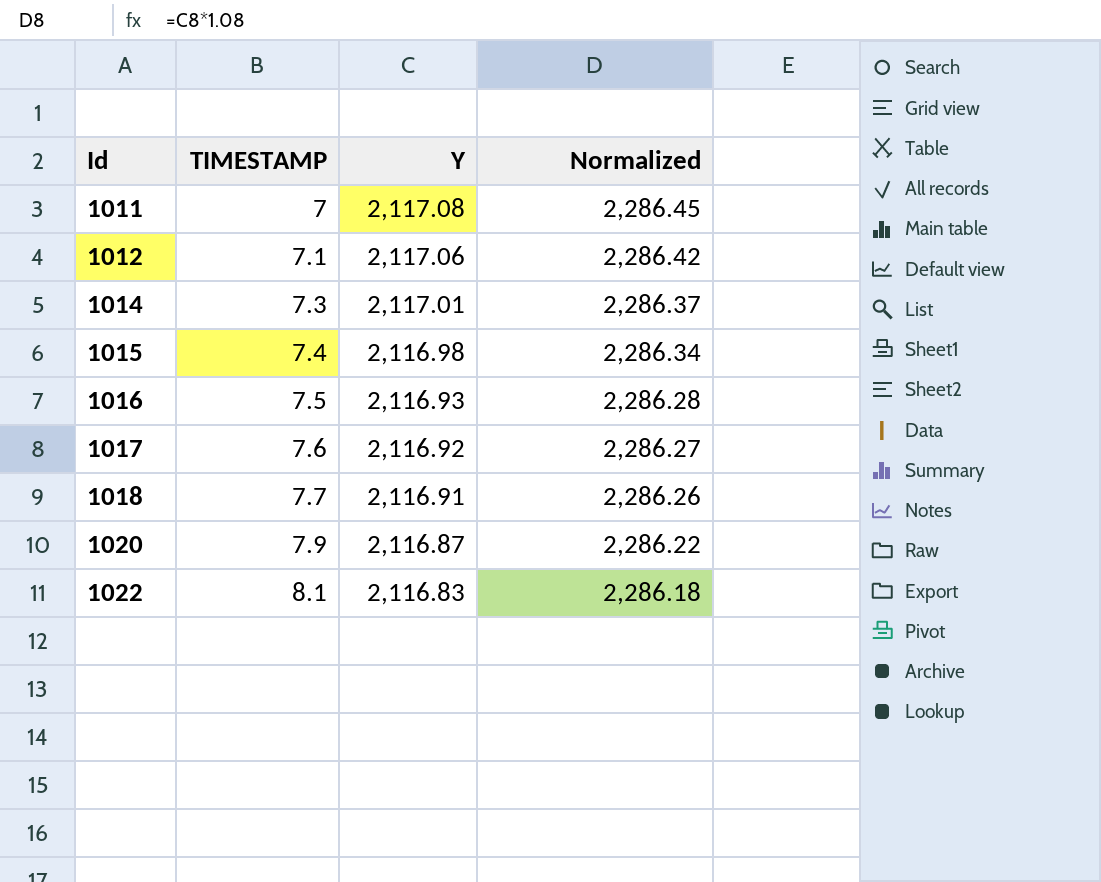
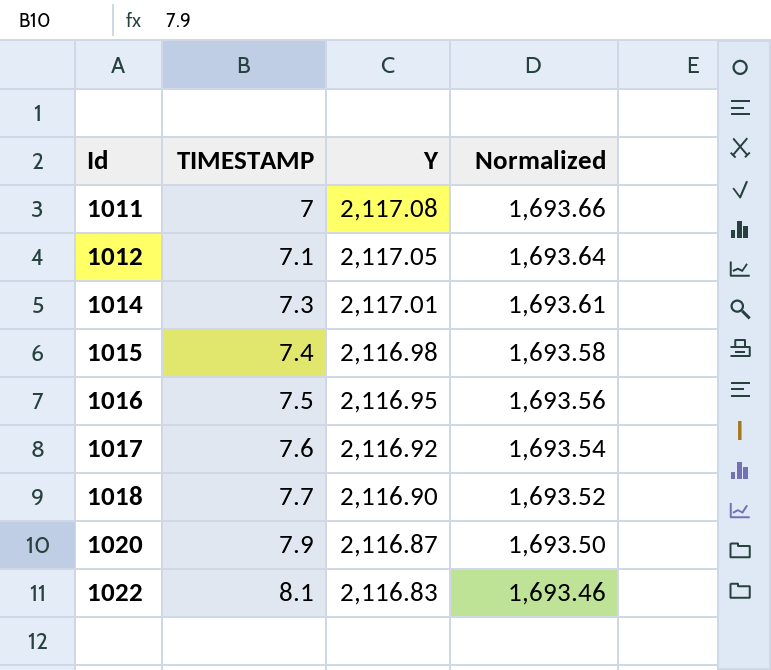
column Normalized | formula: [Y] * 1.08 -> [Y] * 0.8
1012 | Y: 2,117.06 -> 2,117.05
1016 | Y: 2,116.93 -> 2,116.95
1018 | Y: 2,116.91 -> 2,116.90

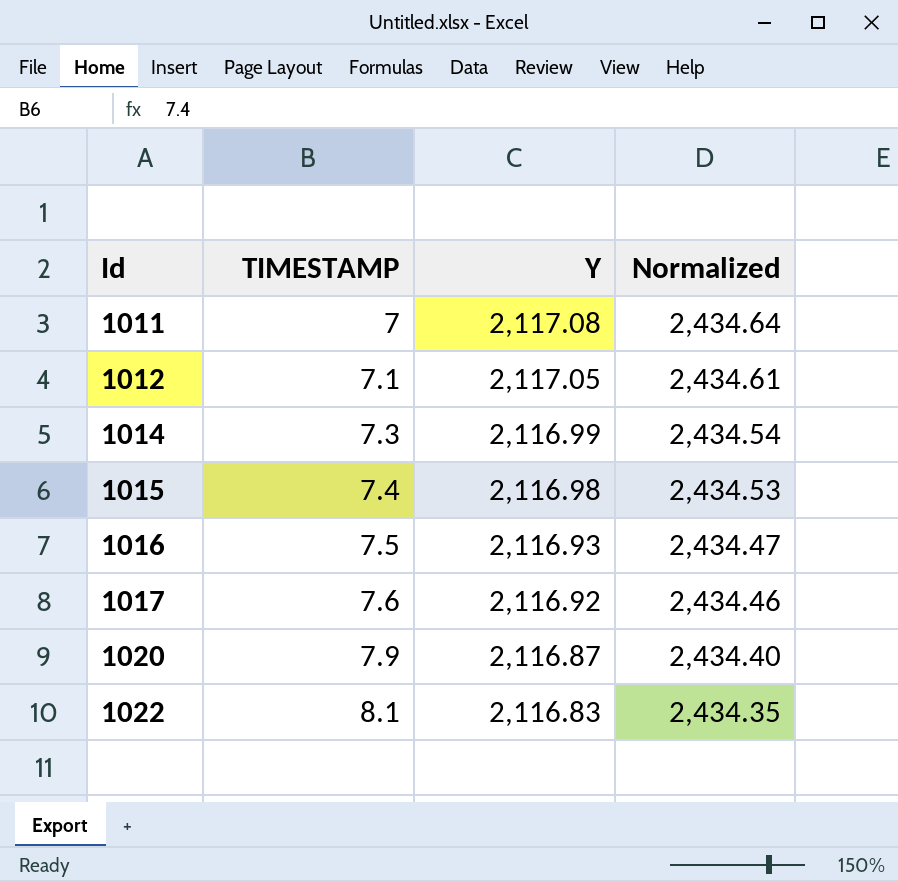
column Normalized | formula: [Y] * 0.8 -> [Y] * 1.15
row 1018: 7.7 | 2,116.90 | 1,693.52 -> none
1014 | Y: 2,117.01 -> 2,116.99
1016 | Y: 2,116.95 -> 2,116.93

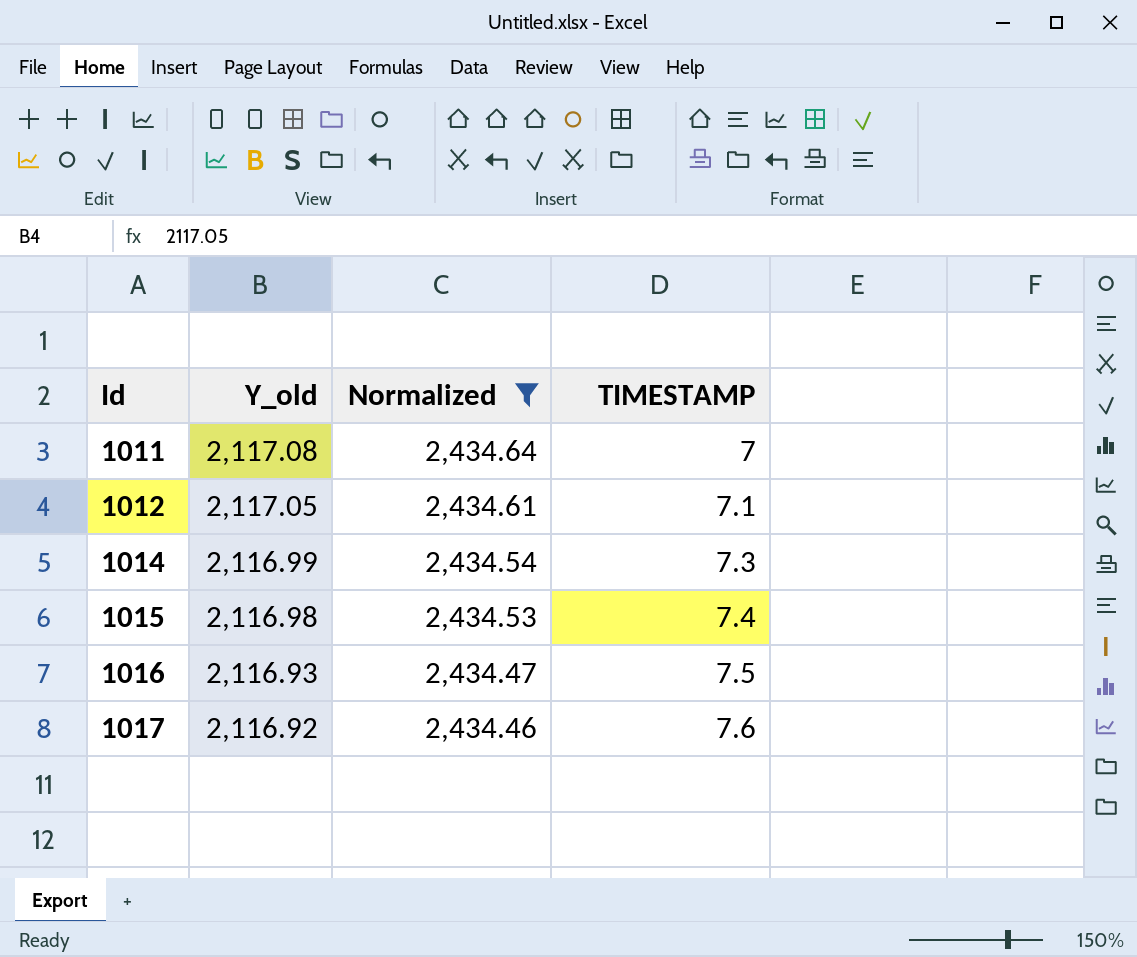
filter: none -> Normalized >= 2,434.46
column name: Y -> Y_old
column TIMESTAMP | position: 2 -> 4

